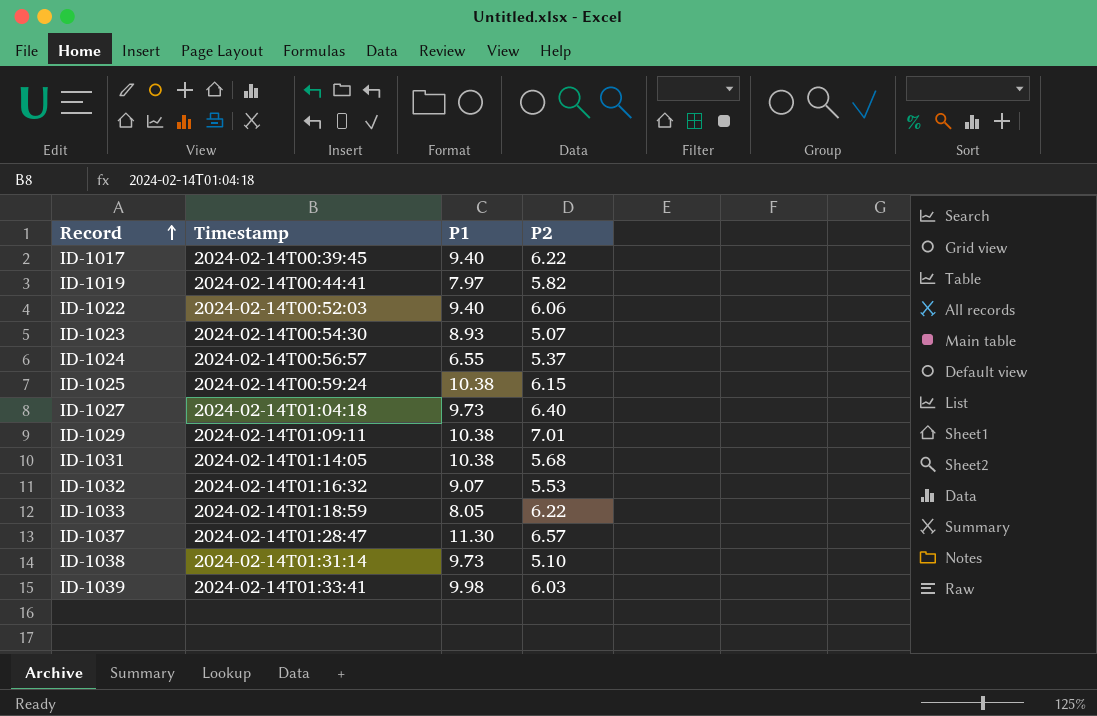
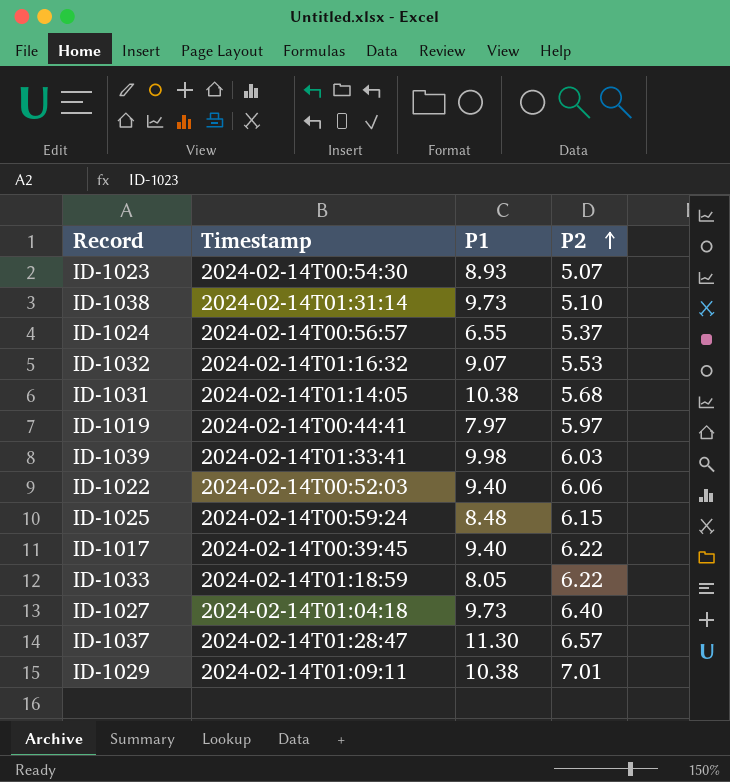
row order: Record ascending -> P2 ascending
ID-1019 | P2: 5.82 -> 5.97
ID-1025 | P1: 10.38 -> 8.48

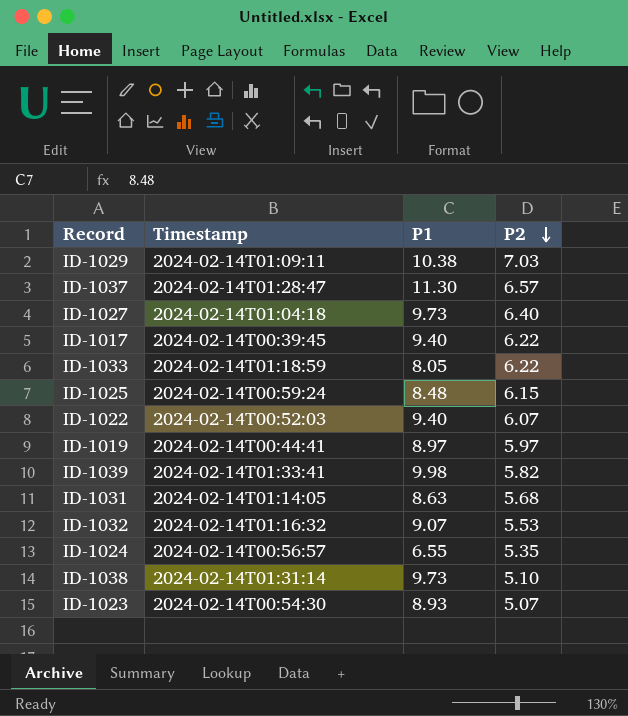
row order: P2 ascending -> P2 descending
ID-1029 | P2: 7.01 -> 7.03
ID-1022 | P2: 6.06 -> 6.07
ID-1019 | P1: 7.97 -> 8.97
ID-1039 | P2: 6.03 -> 5.82
ID-1031 | P1: 10.38 -> 8.63
ID-1024 | P2: 5.37 -> 5.35

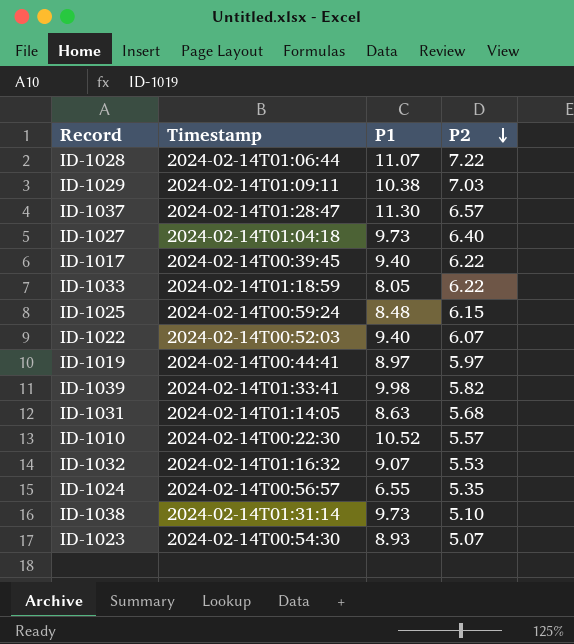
row ID-1028: none -> 2024-02-14T01:06:44 | 11.07 | 7.22
row ID-1010: none -> 2024-02-14T00:22:30 | 10.52 | 5.57

